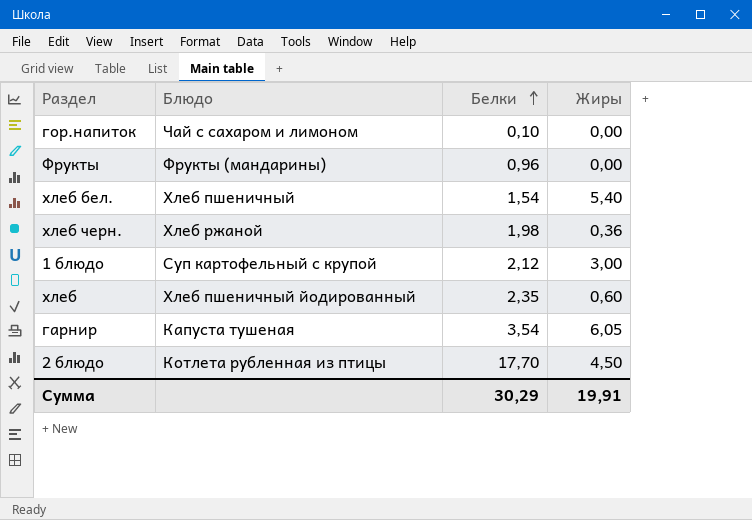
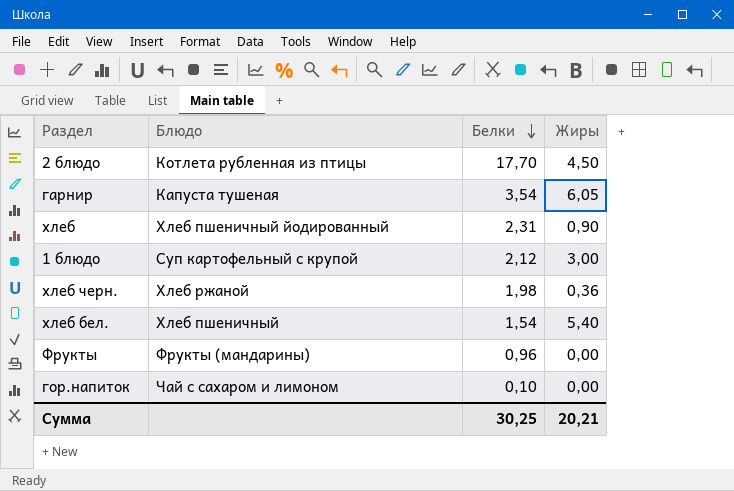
row order: Белки ascending -> Белки descending
хлеб | Белки: 2,35 -> 2,31
хлеб | Жиры: 0,60 -> 0,90
Сумма | Белки: 30,29 -> 30,25
Сумма | Жиры: 19,91 -> 20,21

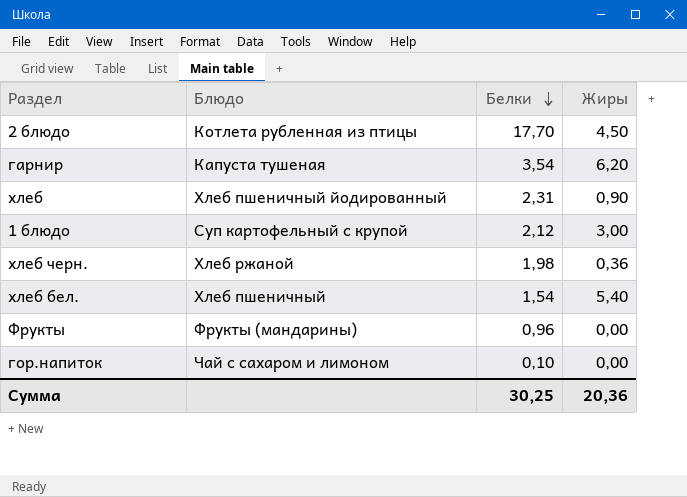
гарнир | Жиры: 6,05 -> 6,20
Сумма | Жиры: 20,21 -> 20,36

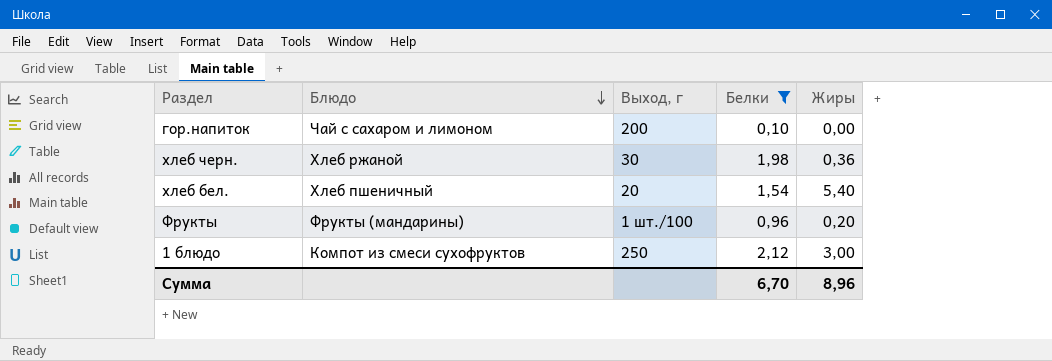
filter: none -> Белки <= 2,12
row order: Белки descending -> Блюдо descending
column Выход, г | position: none -> 3
Фрукты | Жиры: 0,00 -> 0,20
1 блюдо | Блюдо: Суп картофельный с крупой -> Компот из смеси сухофруктов
Сумма | Белки: 30,25 -> 6,70
Сумма | Жиры: 20,36 -> 8,96

